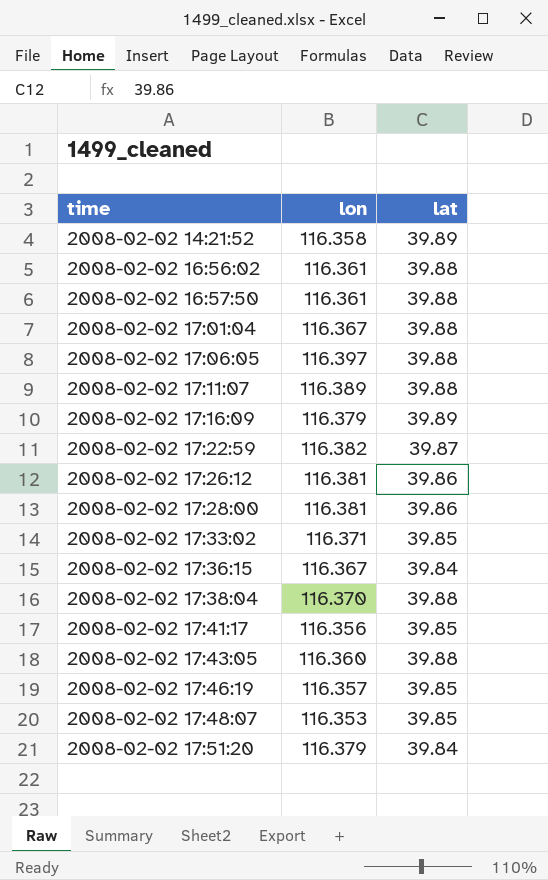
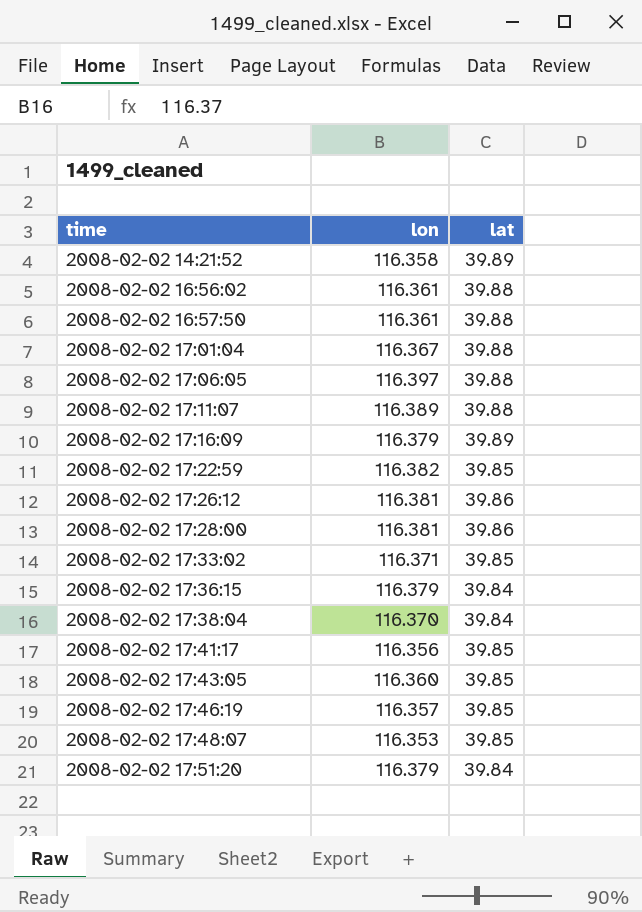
2008-02-02 17:22:59 | lat: 39.87 -> 39.85
2008-02-02 17:36:15 | lon: 116.367 -> 116.379
2008-02-02 17:38:04 | lat: 39.88 -> 39.84
2008-02-02 17:43:05 | lat: 39.88 -> 39.85

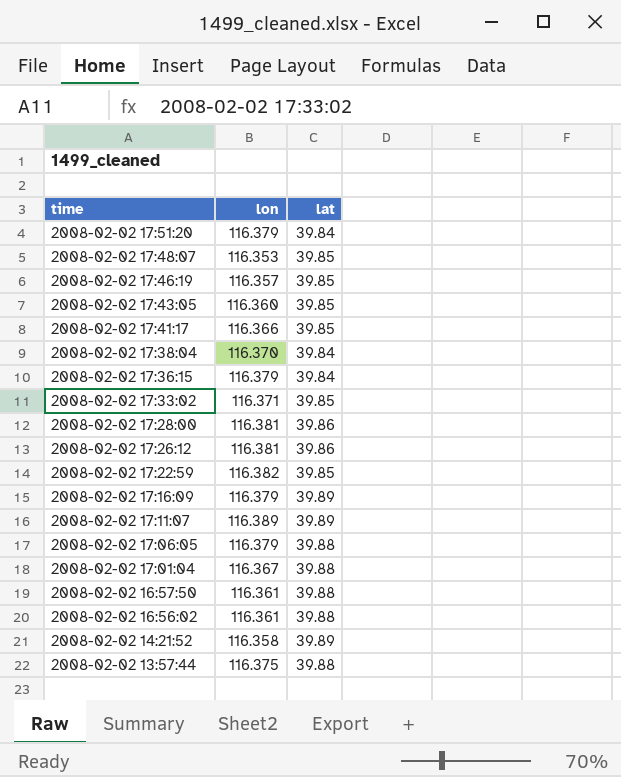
row order: time ascending -> time descending
2008-02-02 17:41:17 | lon: 116.356 -> 116.366
2008-02-02 17:11:07 | lat: 39.88 -> 39.89
2008-02-02 17:06:05 | lon: 116.397 -> 116.379
row 2008-02-02 13:57:44: none -> 116.375 | 39.88

